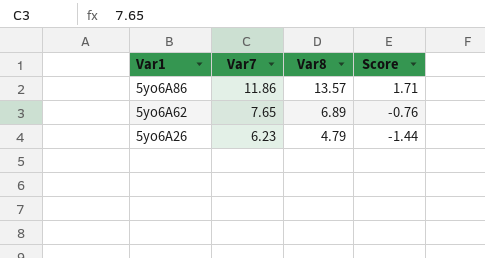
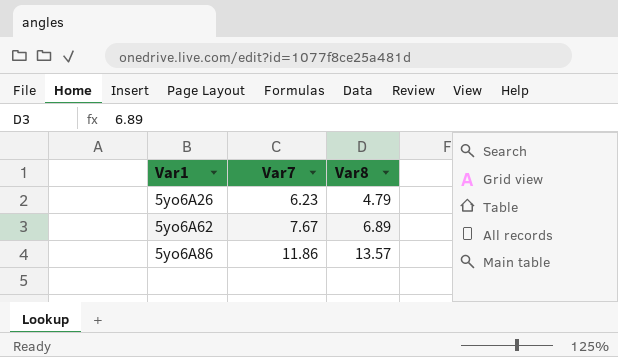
row order: Var1 descending -> Var1 ascending
column Score | formula: [Var8] - [Var7] -> none
5yo6A62 | Var7: 7.65 -> 7.67

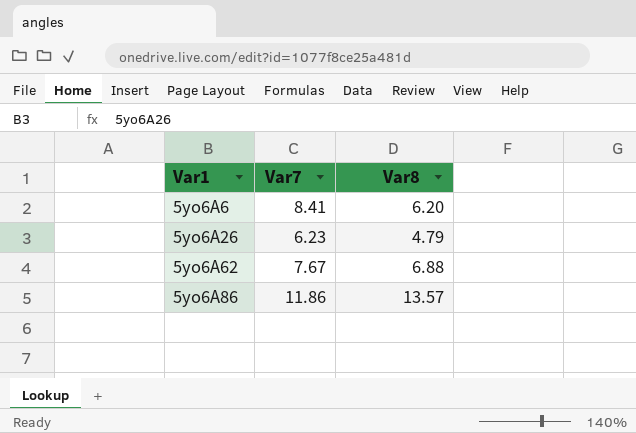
row 5yo6A6: none -> 8.41 | 6.20
5yo6A62 | Var8: 6.89 -> 6.88

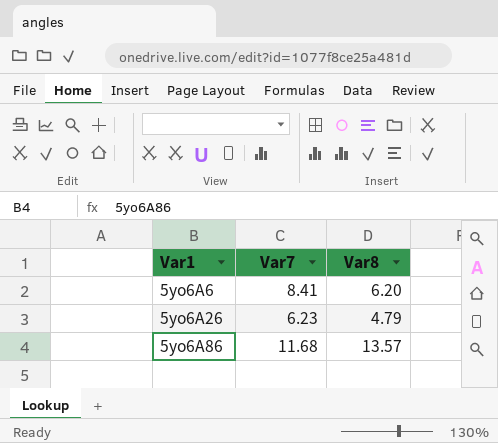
row 5yo6A62: 7.67 | 6.88 -> none
5yo6A86 | Var7: 11.86 -> 11.68

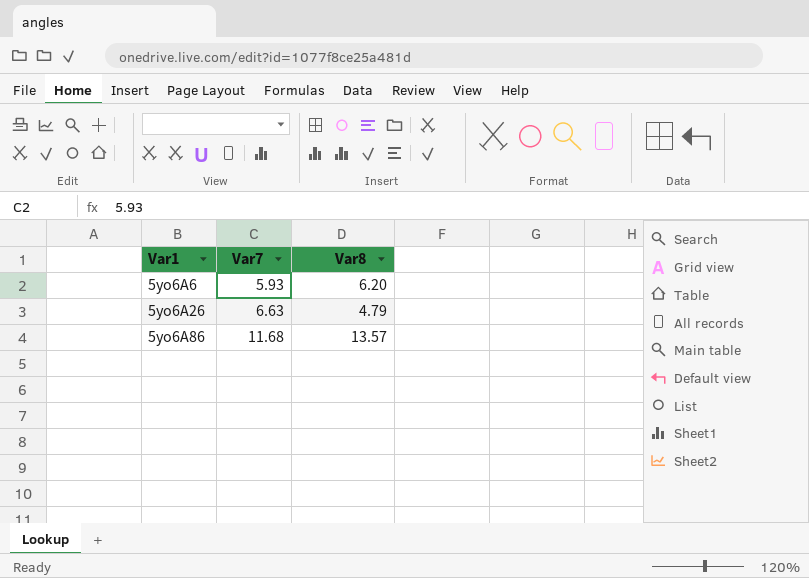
5yo6A6 | Var7: 8.41 -> 5.93
5yo6A26 | Var7: 6.23 -> 6.63

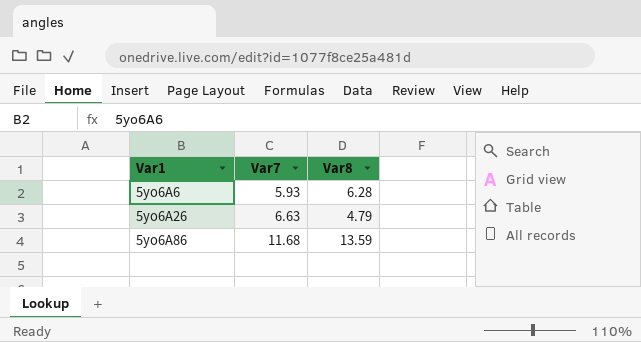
5yo6A6 | Var8: 6.20 -> 6.28
5yo6A86 | Var8: 13.57 -> 13.59

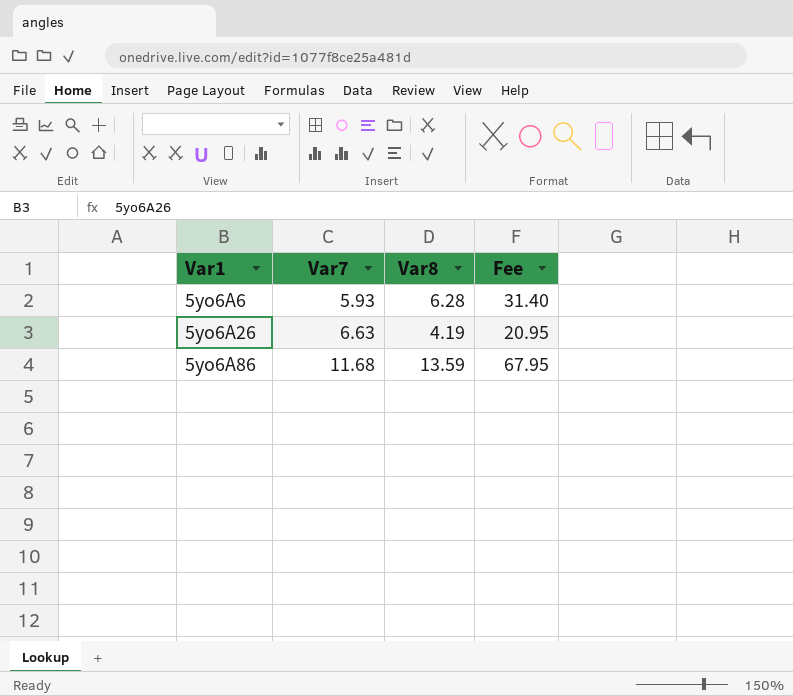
column Fee | formula: none -> [Var8] * 5
5yo6A26 | Var8: 4.79 -> 4.19

